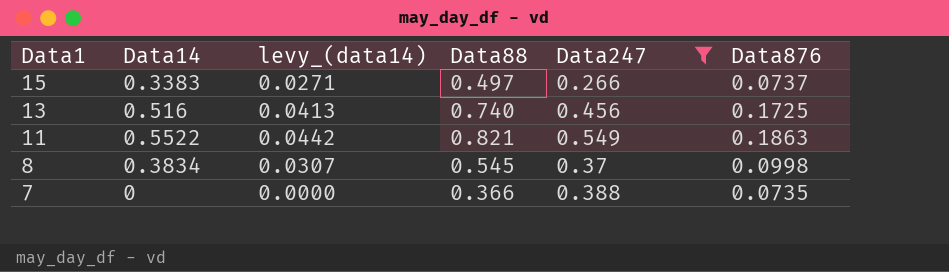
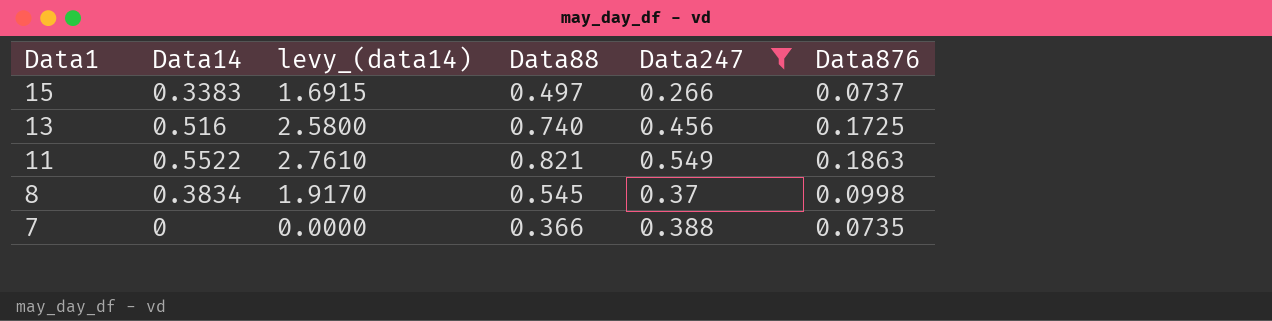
column levy_(data14) | formula: [Data14] * 0.08 -> [Data14] * 5

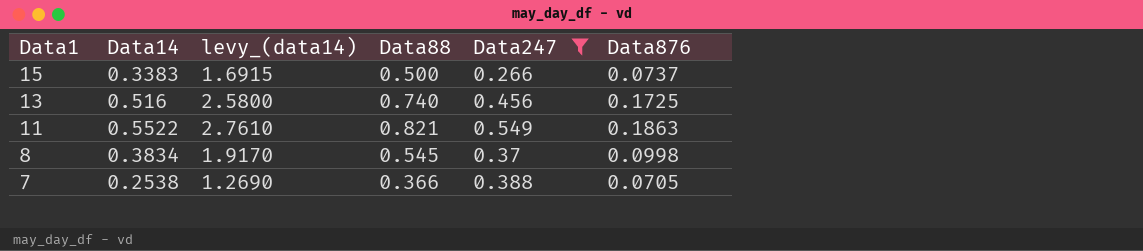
15 | Data88: 0.497 -> 0.500
7 | Data14: 0 -> 0.2538
7 | levy_(data14): 0.0000 -> 1.2690
7 | Data876: 0.0735 -> 0.0705

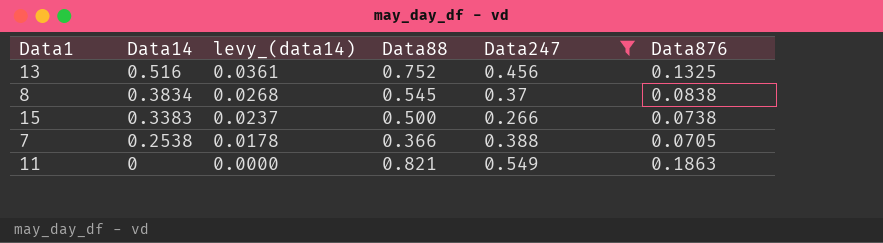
row order: Data1 descending -> Data14 descending
column levy_(data14) | formula: [Data14] * 5 -> [Data14] * 0.07
13 | Data88: 0.740 -> 0.752
13 | Data876: 0.1725 -> 0.1325
8 | Data876: 0.0998 -> 0.0838
15 | Data876: 0.0737 -> 0.0738
11 | Data14: 0.5522 -> 0

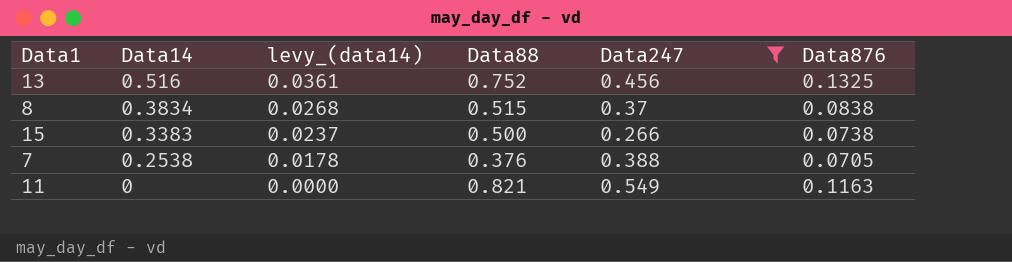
8 | Data88: 0.545 -> 0.515
7 | Data88: 0.366 -> 0.376
11 | Data876: 0.1863 -> 0.1163

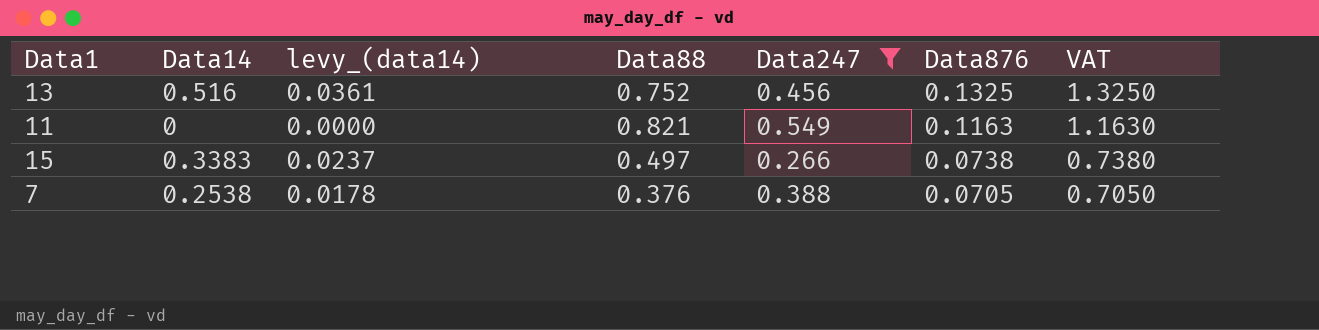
row order: Data14 descending -> Data876 descending
column VAT | formula: none -> [Data876] * 10
row 8: 0.3834 | 0.0268 | 0.515 | 0.37 | 0.0838 -> none
15 | Data88: 0.500 -> 0.497

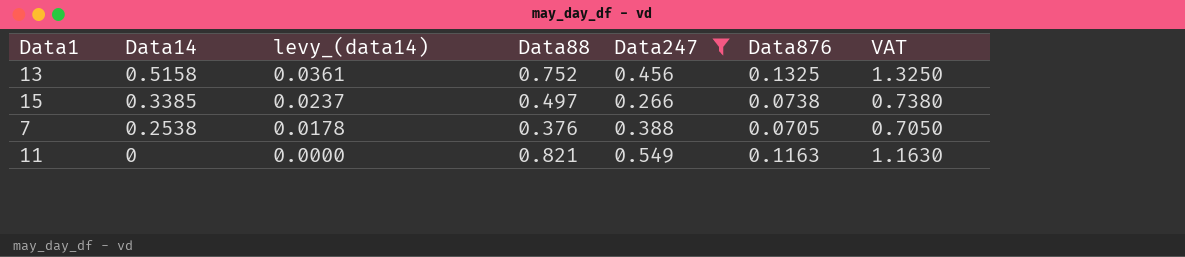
row order: Data876 descending -> Data14 descending
13 | Data14: 0.516 -> 0.5158
15 | Data14: 0.3383 -> 0.3385

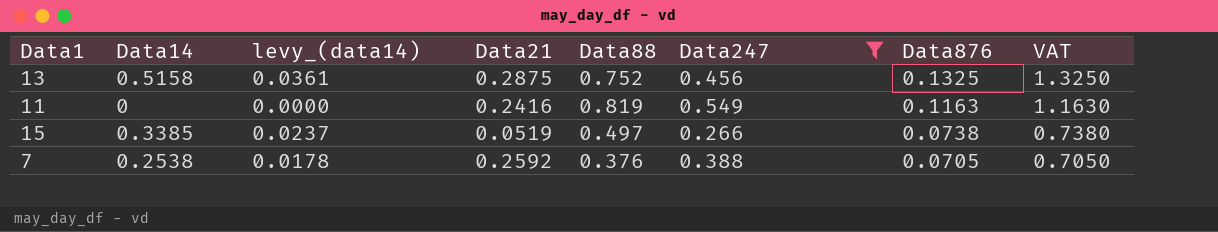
row order: Data14 descending -> Data876 descending
column Data21 | position: none -> 4
11 | Data88: 0.821 -> 0.819

